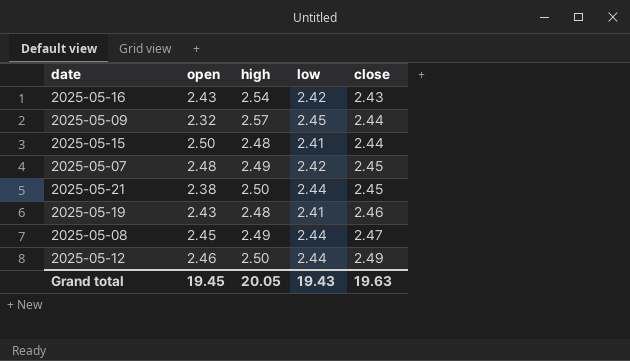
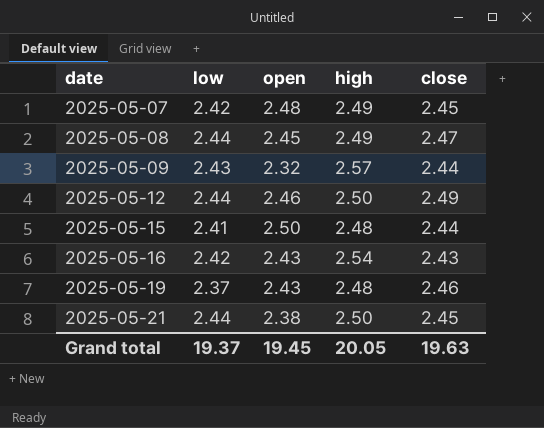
row order: close ascending -> date ascending
column low | position: 4 -> 2
2025-05-09 | low: 2.45 -> 2.43
2025-05-19 | low: 2.41 -> 2.37
Grand total | low: 19.43 -> 19.37

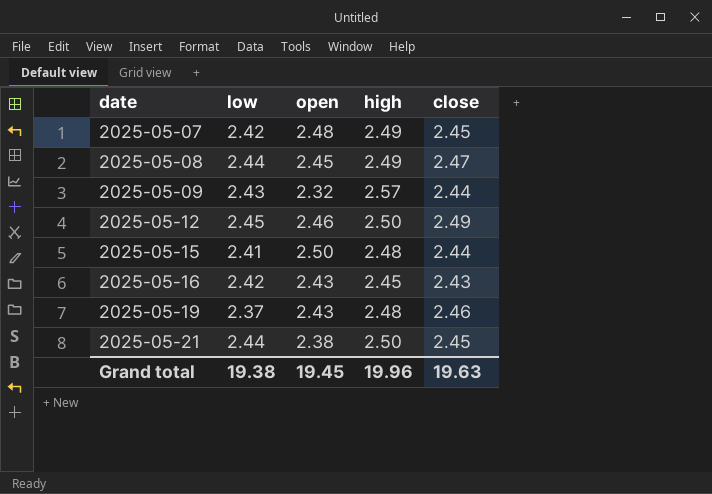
2025-05-12 | low: 2.44 -> 2.45
2025-05-16 | high: 2.54 -> 2.45
Grand total | low: 19.37 -> 19.38
Grand total | high: 20.05 -> 19.96

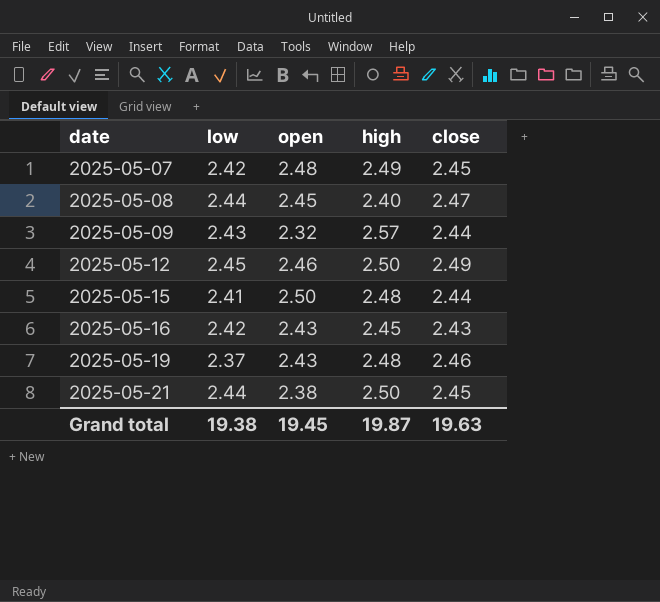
2025-05-08 | high: 2.49 -> 2.40
Grand total | high: 19.96 -> 19.87

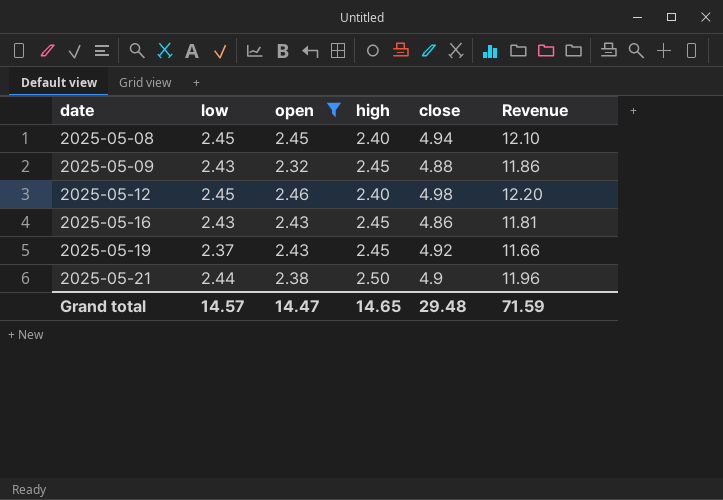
filter: none -> open <= 2.46
column Revenue | formula: none -> [low] * [close]
2025-05-08 | low: 2.44 -> 2.45
2025-05-08 | close: 2.47 -> 4.94
2025-05-09 | high: 2.57 -> 2.45
2025-05-09 | close: 2.44 -> 4.88
2025-05-12 | high: 2.50 -> 2.40
2025-05-12 | close: 2.49 -> 4.98
2025-05-16 | low: 2.42 -> 2.43
2025-05-16 | close: 2.43 -> 4.86
2025-05-19 | high: 2.48 -> 2.45
2025-05-19 | close: 2.46 -> 4.92
2025-05-21 | close: 2.45 -> 4.9
Grand total | low: 19.38 -> 14.57
Grand total | open: 19.45 -> 14.47
Grand total | high: 19.87 -> 14.65
Grand total | close: 19.63 -> 29.48

